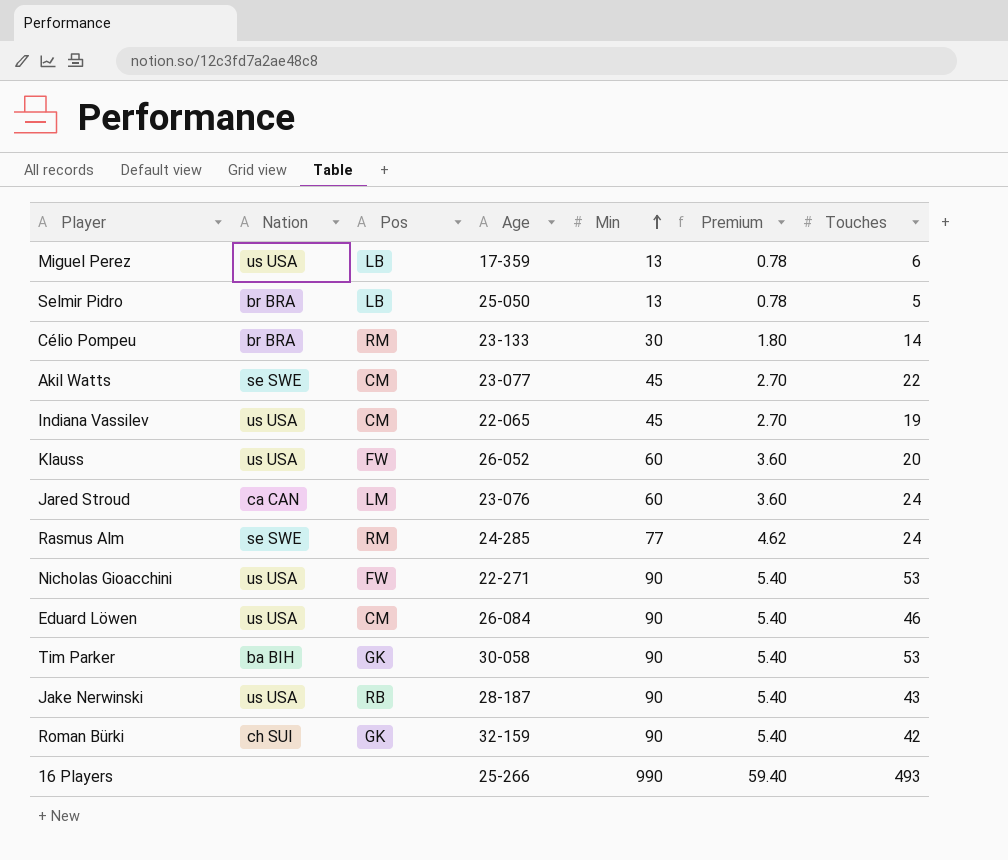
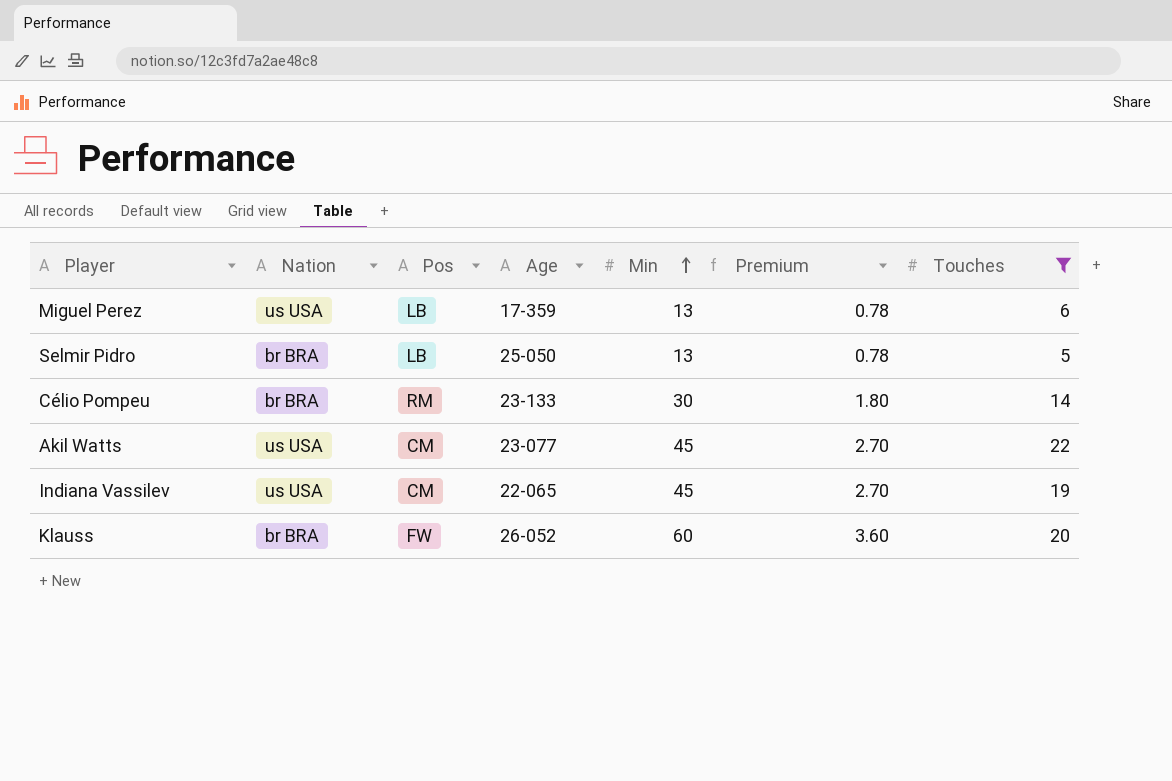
filter: none -> Touches <= 22
Akil Watts | Nation: se SWE -> us USA
Klauss | Nation: us USA -> br BRA

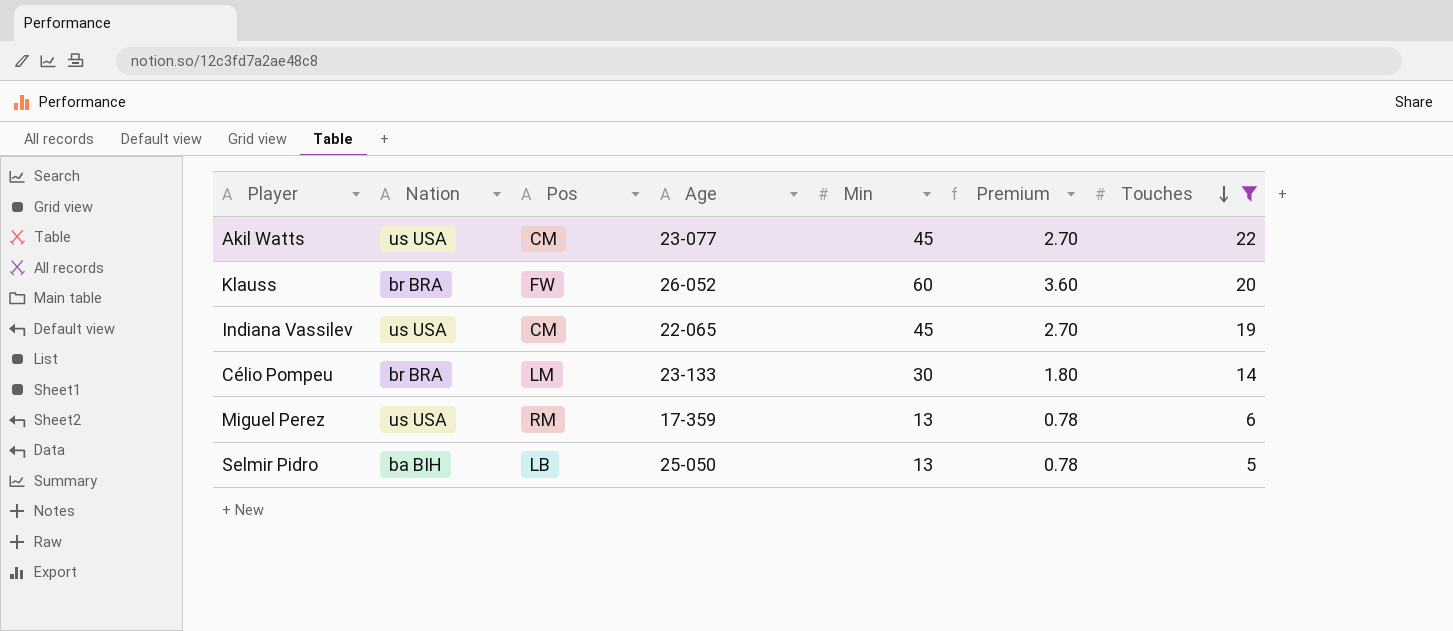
row order: Min ascending -> Touches descending
Célio Pompeu | Pos: RM -> LM
Miguel Perez | Pos: LB -> RM
Selmir Pidro | Nation: br BRA -> ba BIH

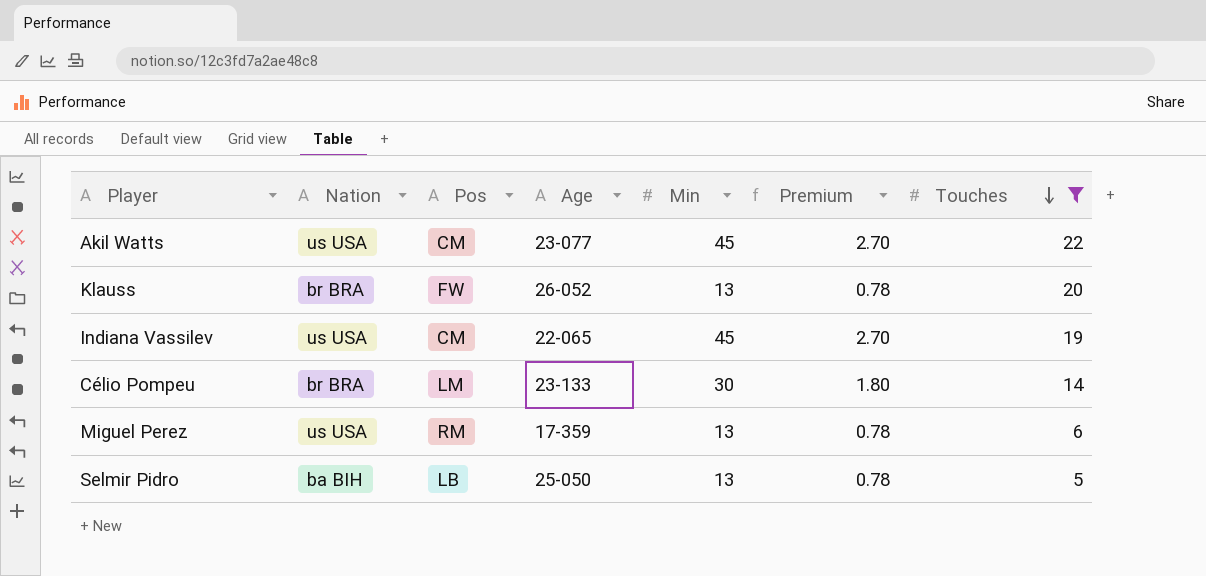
Klauss | Min: 60 -> 13
Klauss | Premium: 3.60 -> 0.78

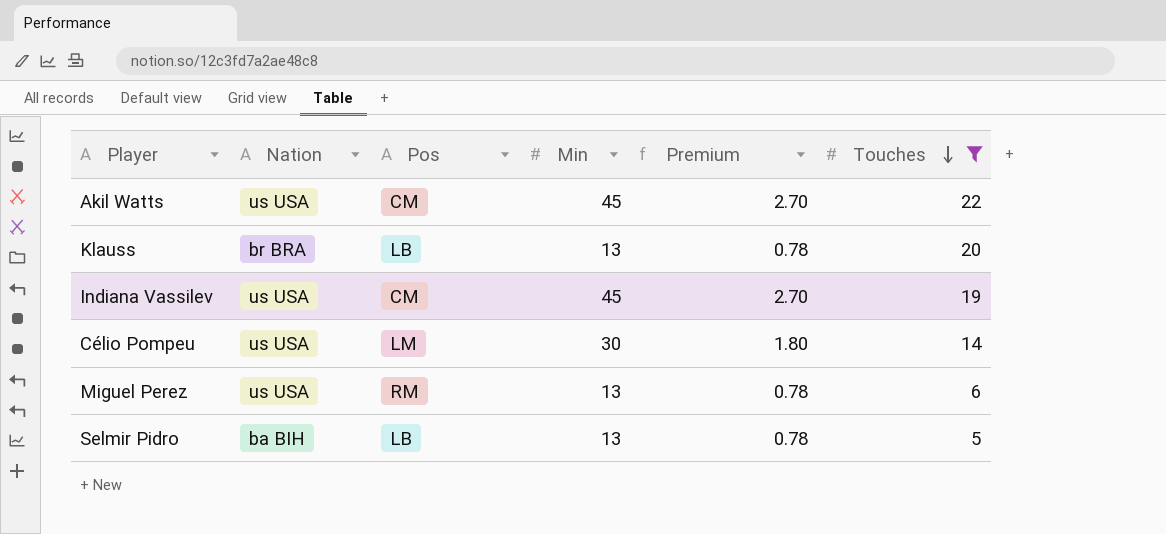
column Age | position: 4 -> none
Klauss | Pos: FW -> LB
Célio Pompeu | Nation: br BRA -> us USA

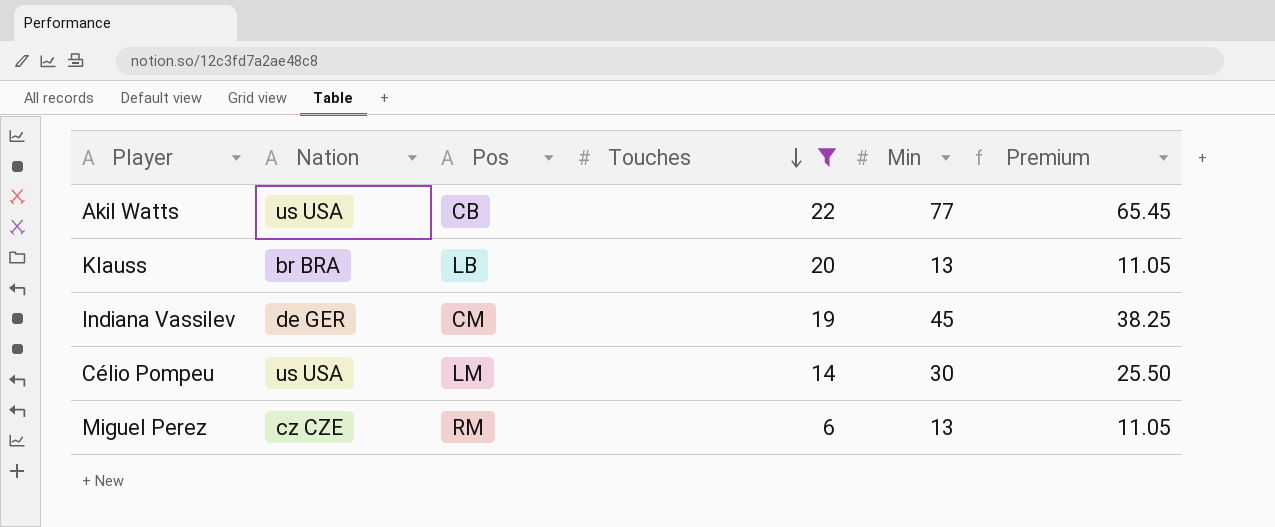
column Touches | position: 6 -> 4
column Premium | formula: [Min] * 0.06 -> [Min] * 0.85
row Selmir Pidro: ba BIH | LB | 13 | 0.78 | 5 -> none
Akil Watts | Pos: CM -> CB
Akil Watts | Min: 45 -> 77
Indiana Vassilev | Nation: us USA -> de GER
Miguel Perez | Nation: us USA -> cz CZE

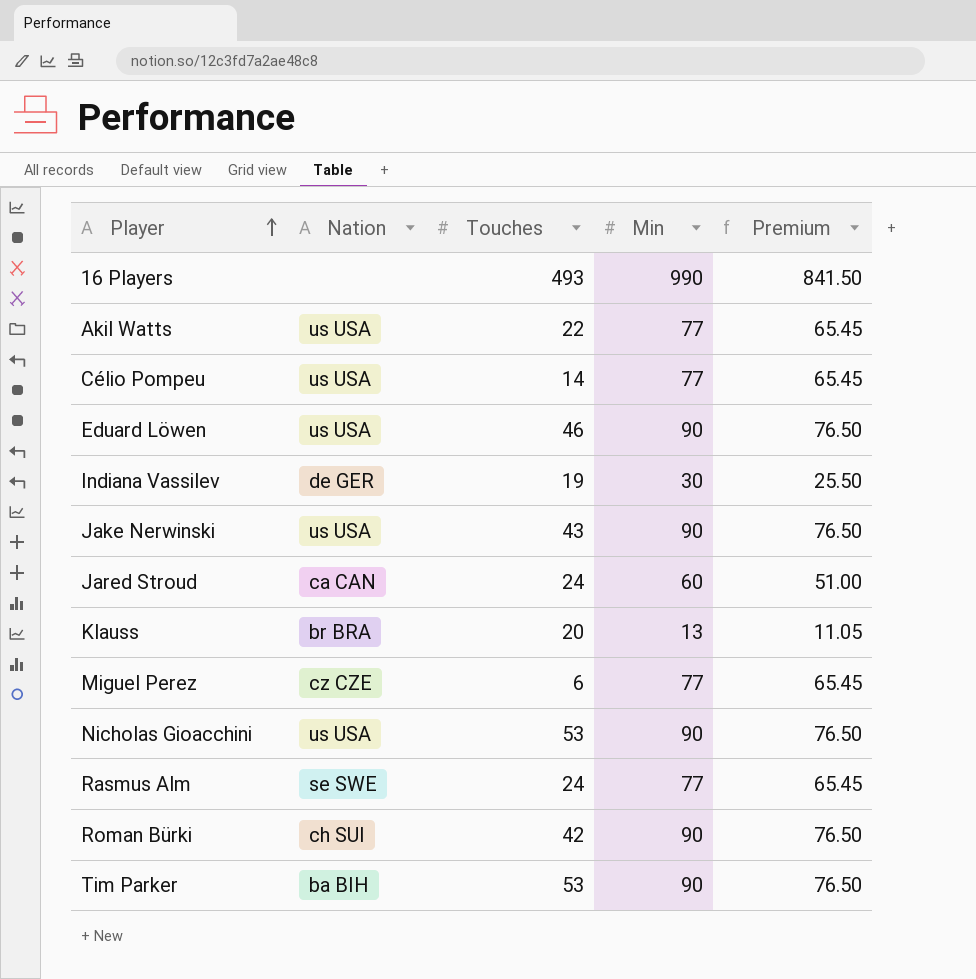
filter: Touches <= 22 -> none
row order: Touches descending -> Player ascending
column Pos | position: 3 -> none
Célio Pompeu | Min: 30 -> 77
Célio Pompeu | Premium: 25.50 -> 65.45
Indiana Vassilev | Min: 45 -> 30
Indiana Vassilev | Premium: 38.25 -> 25.50
Miguel Perez | Min: 13 -> 77
Miguel Perez | Premium: 11.05 -> 65.45

